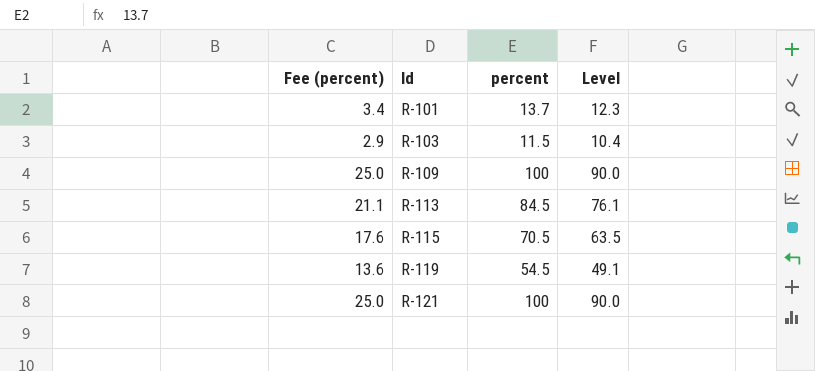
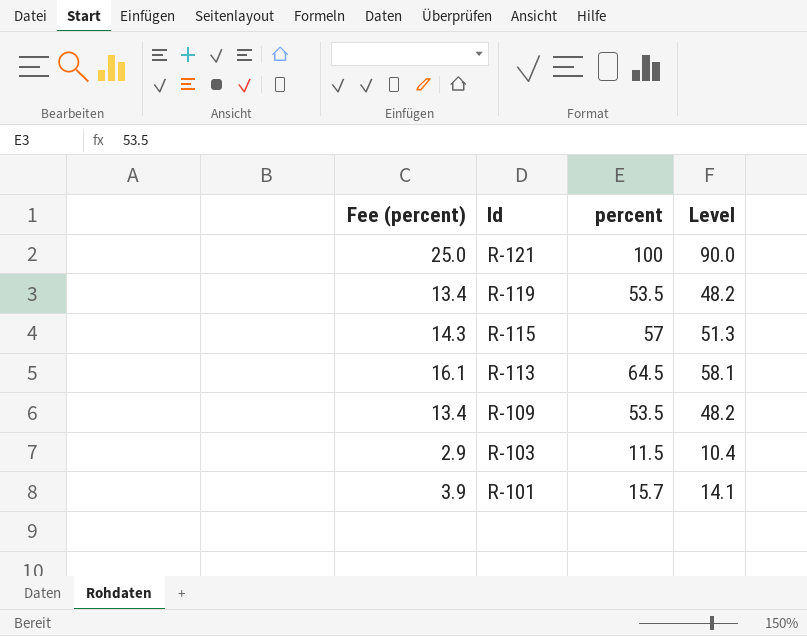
row order: Id ascending -> Id descending
R-119 | Fee (percent): 13.6 -> 13.4
R-119 | percent: 54.5 -> 53.5
R-119 | Level: 49.1 -> 48.2
R-115 | Fee (percent): 17.6 -> 14.3
R-115 | percent: 70.5 -> 57
R-115 | Level: 63.5 -> 51.3
R-113 | Fee (percent): 21.1 -> 16.1
R-113 | percent: 84.5 -> 64.5
R-113 | Level: 76.1 -> 58.1
R-109 | Fee (percent): 25.0 -> 13.4
R-109 | percent: 100 -> 53.5
R-109 | Level: 90.0 -> 48.2
R-101 | Fee (percent): 3.4 -> 3.9
R-101 | percent: 13.7 -> 15.7
R-101 | Level: 12.3 -> 14.1

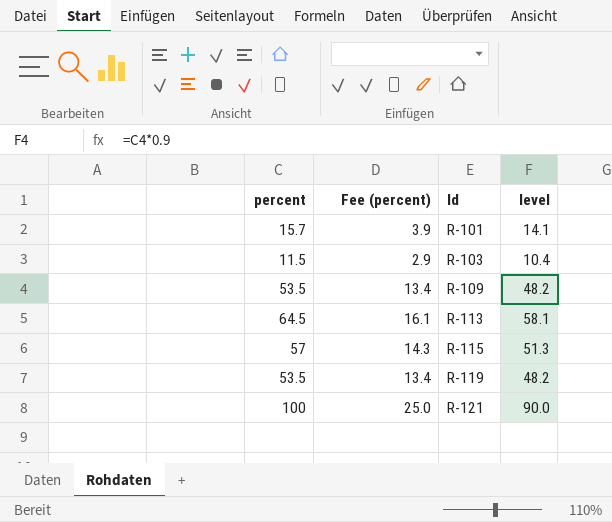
row order: Id descending -> Id ascending
column percent | position: 3 -> 1
column name: Level -> level

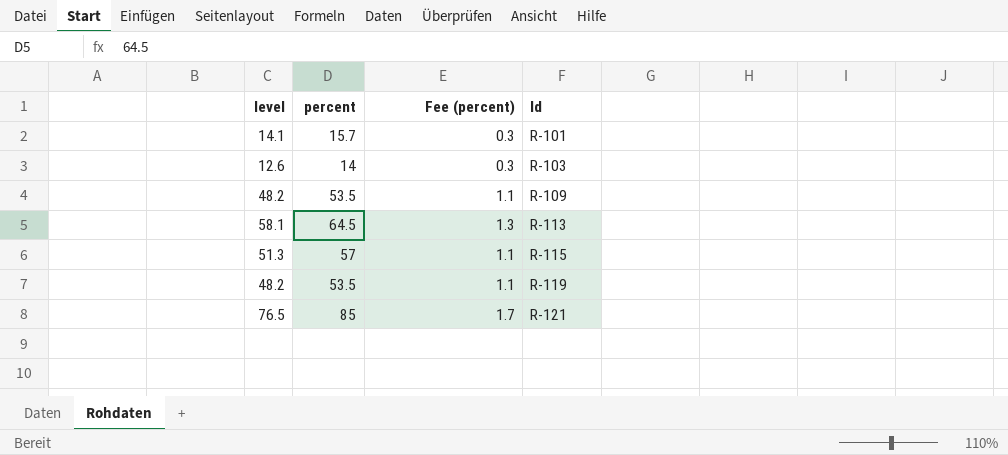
column level | position: 4 -> 1
column Fee (percent) | formula: [percent] * 0.25 -> [percent] * 0.02
R-103 | level: 10.4 -> 12.6
R-103 | percent: 11.5 -> 14
R-121 | level: 90.0 -> 76.5
R-121 | percent: 100 -> 85

